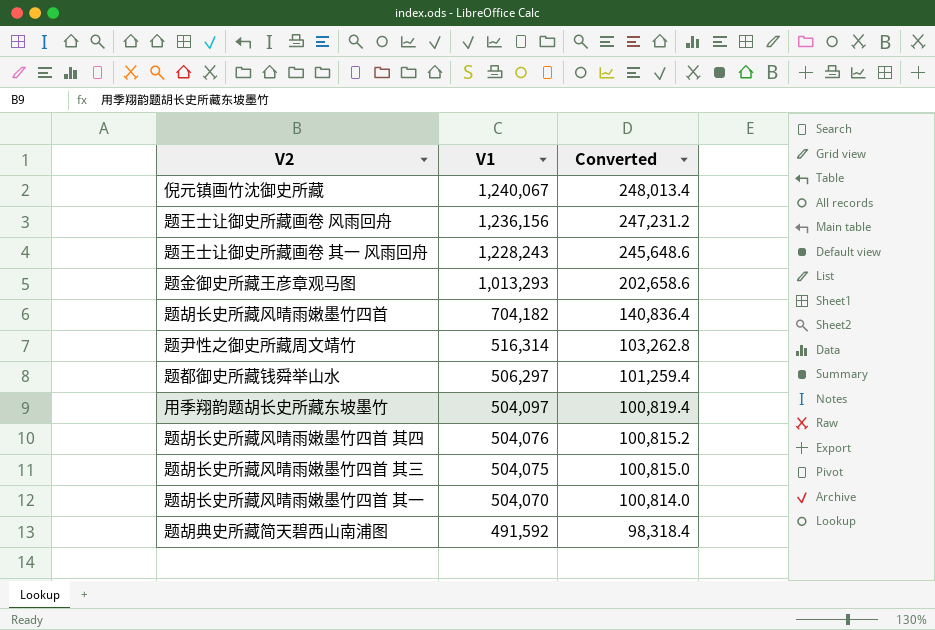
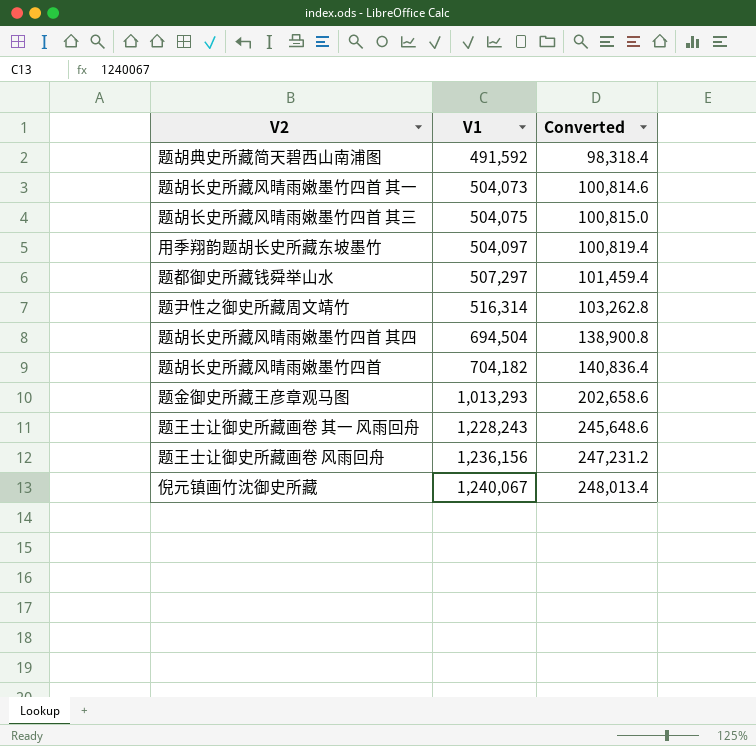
row order: V1 descending -> V1 ascending
题胡长史所藏风晴雨嫩墨竹四首 其一 | V1: 504,070 -> 504,073
题胡长史所藏风晴雨嫩墨竹四首 其一 | Converted: 100,814.0 -> 100,814.6
题都御史所藏钱舜举山水 | V1: 506,297 -> 507,297
题都御史所藏钱舜举山水 | Converted: 101,259.4 -> 101,459.4
题胡长史所藏风晴雨嫩墨竹四首 其四 | V1: 504,076 -> 694,504
题胡长史所藏风晴雨嫩墨竹四首 其四 | Converted: 100,815.2 -> 138,900.8

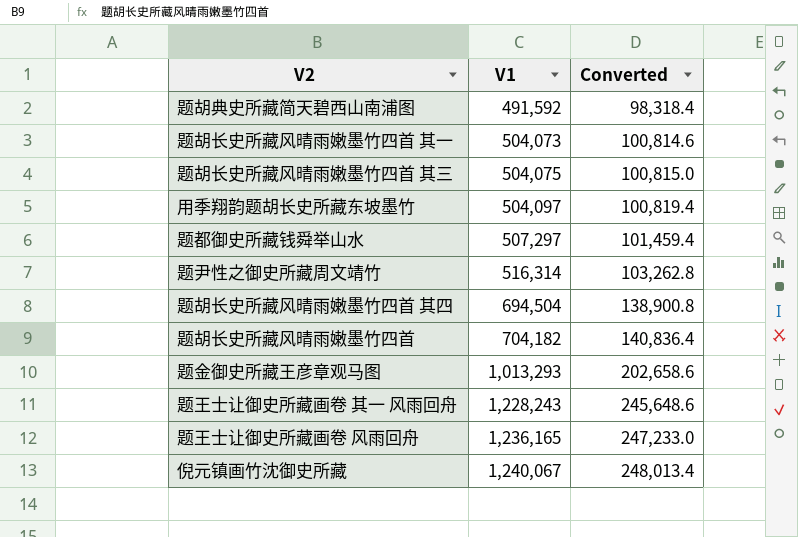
题王士让御史所藏画卷 风雨回舟 | V1: 1,236,156 -> 1,236,165
题王士让御史所藏画卷 风雨回舟 | Converted: 247,231.2 -> 247,233.0

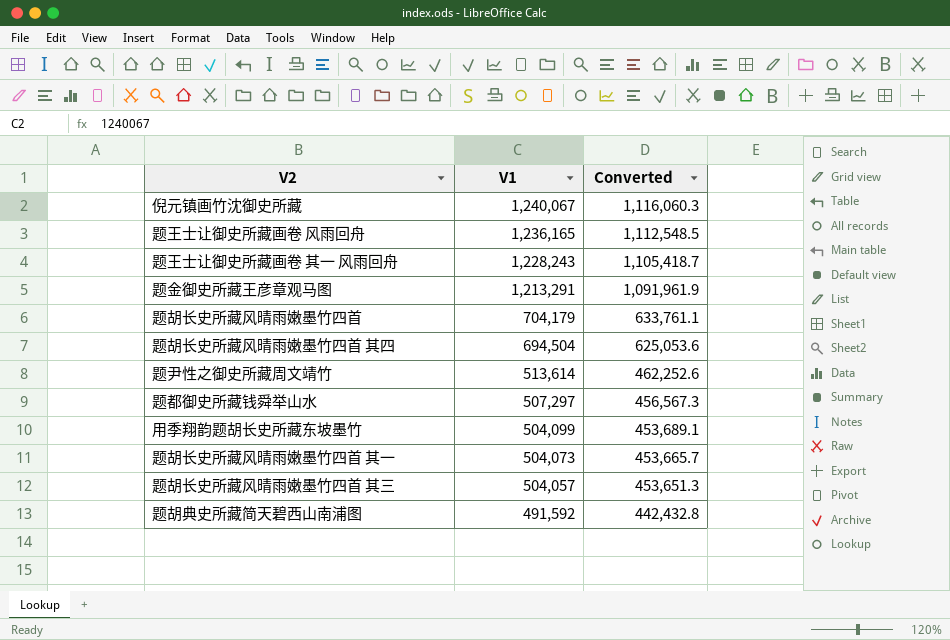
row order: V1 ascending -> V1 descending
column Converted | formula: [V1] * 0.2 -> [V1] * 0.9
题金御史所藏王彦章观马图 | V1: 1,013,293 -> 1,213,291
题胡长史所藏风晴雨嫩墨竹四首 | V1: 704,182 -> 704,179
题尹性之御史所藏周文靖竹 | V1: 516,314 -> 513,614
用季翔韵题胡长史所藏东坡墨竹 | V1: 504,097 -> 504,099
题胡长史所藏风晴雨嫩墨竹四首 其三 | V1: 504,075 -> 504,057

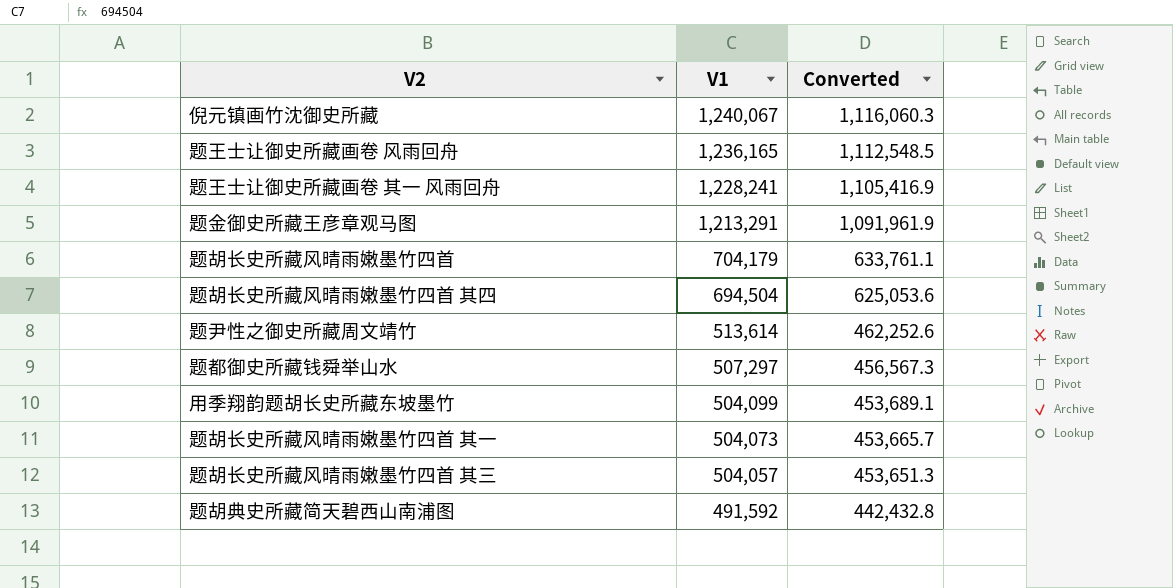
题王士让御史所藏画卷 其一 风雨回舟 | V1: 1,228,243 -> 1,228,241
题王士让御史所藏画卷 其一 风雨回舟 | Converted: 1,105,418.7 -> 1,105,416.9

